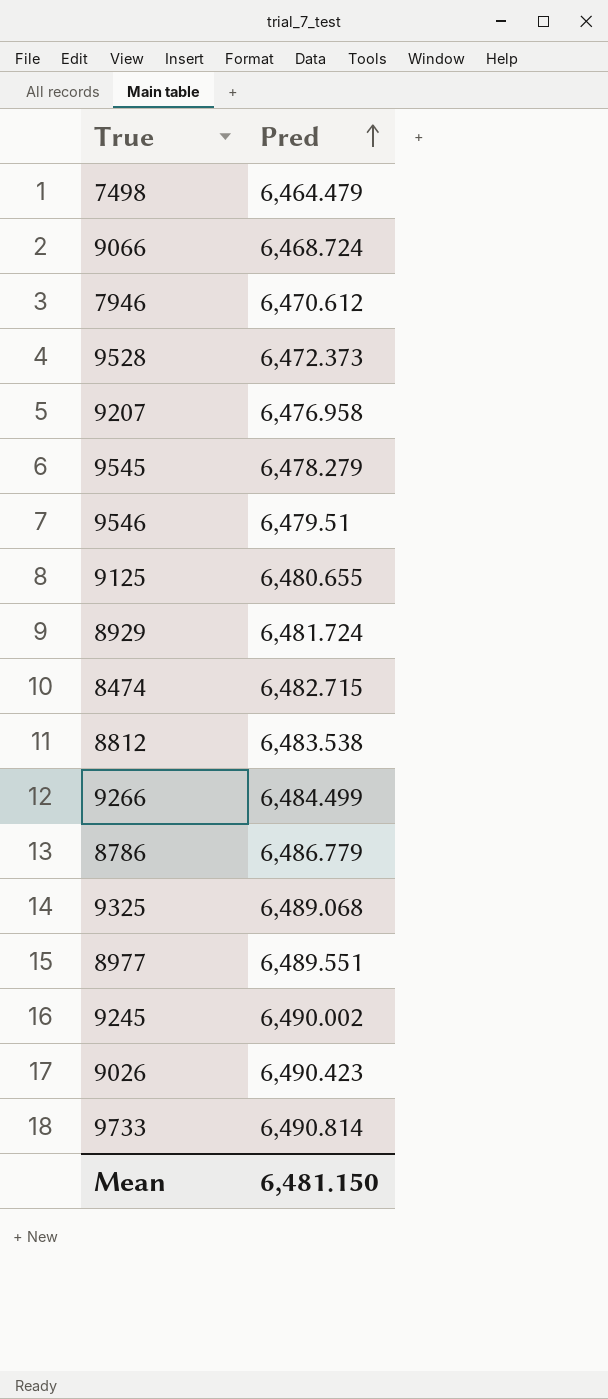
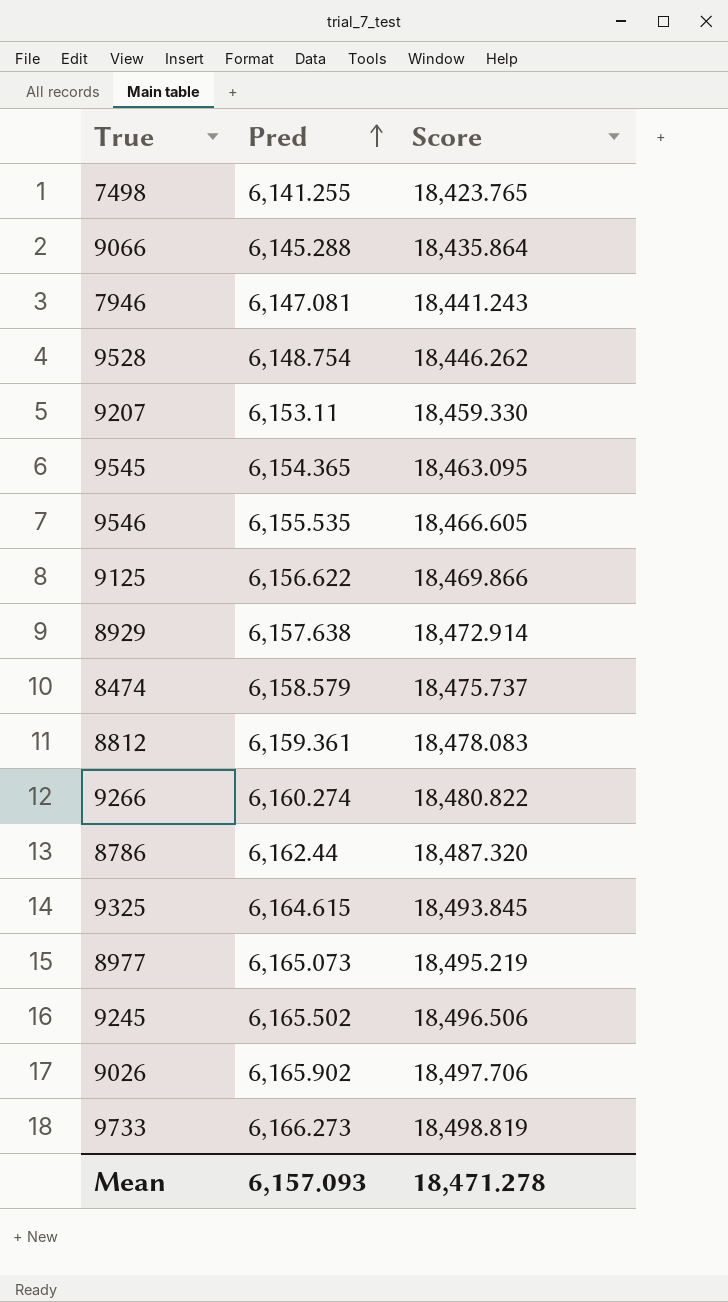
column Score | formula: none -> [Pred] * 3
7498 | Pred: 6,464.479 -> 6,141.255
9066 | Pred: 6,468.724 -> 6,145.288
7946 | Pred: 6,470.612 -> 6,147.081
9528 | Pred: 6,472.373 -> 6,148.754
9207 | Pred: 6,476.958 -> 6,153.11
9545 | Pred: 6,478.279 -> 6,154.365
9546 | Pred: 6,479.51 -> 6,155.535
9125 | Pred: 6,480.655 -> 6,156.622
8929 | Pred: 6,481.724 -> 6,157.638
8474 | Pred: 6,482.715 -> 6,158.579
8812 | Pred: 6,483.538 -> 6,159.361
9266 | Pred: 6,484.499 -> 6,160.274
8786 | Pred: 6,486.779 -> 6,162.44
9325 | Pred: 6,489.068 -> 6,164.615
8977 | Pred: 6,489.551 -> 6,165.073
9245 | Pred: 6,490.002 -> 6,165.502
9026 | Pred: 6,490.423 -> 6,165.902
9733 | Pred: 6,490.814 -> 6,166.273
Mean | Pred: 6,481.150 -> 6,157.093

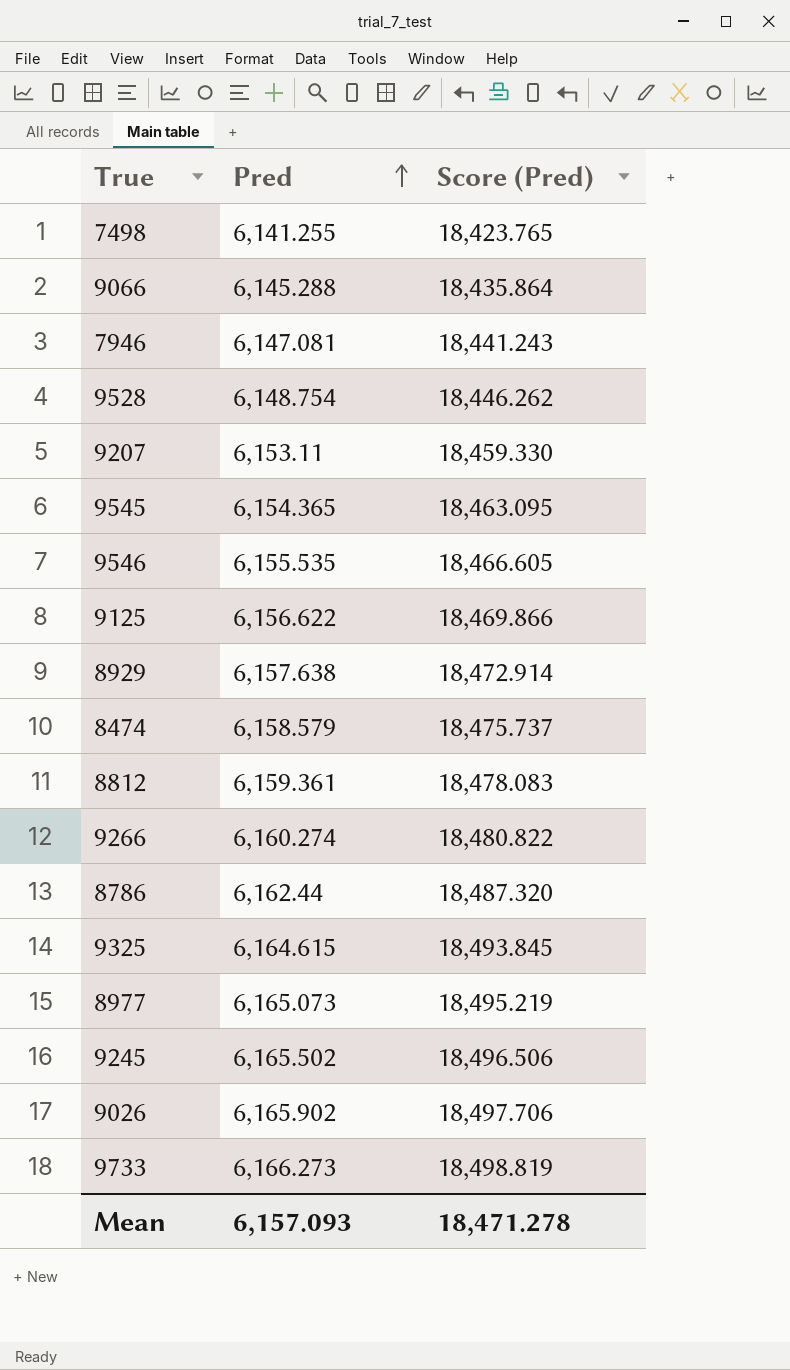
column name: Score -> Score (Pred)

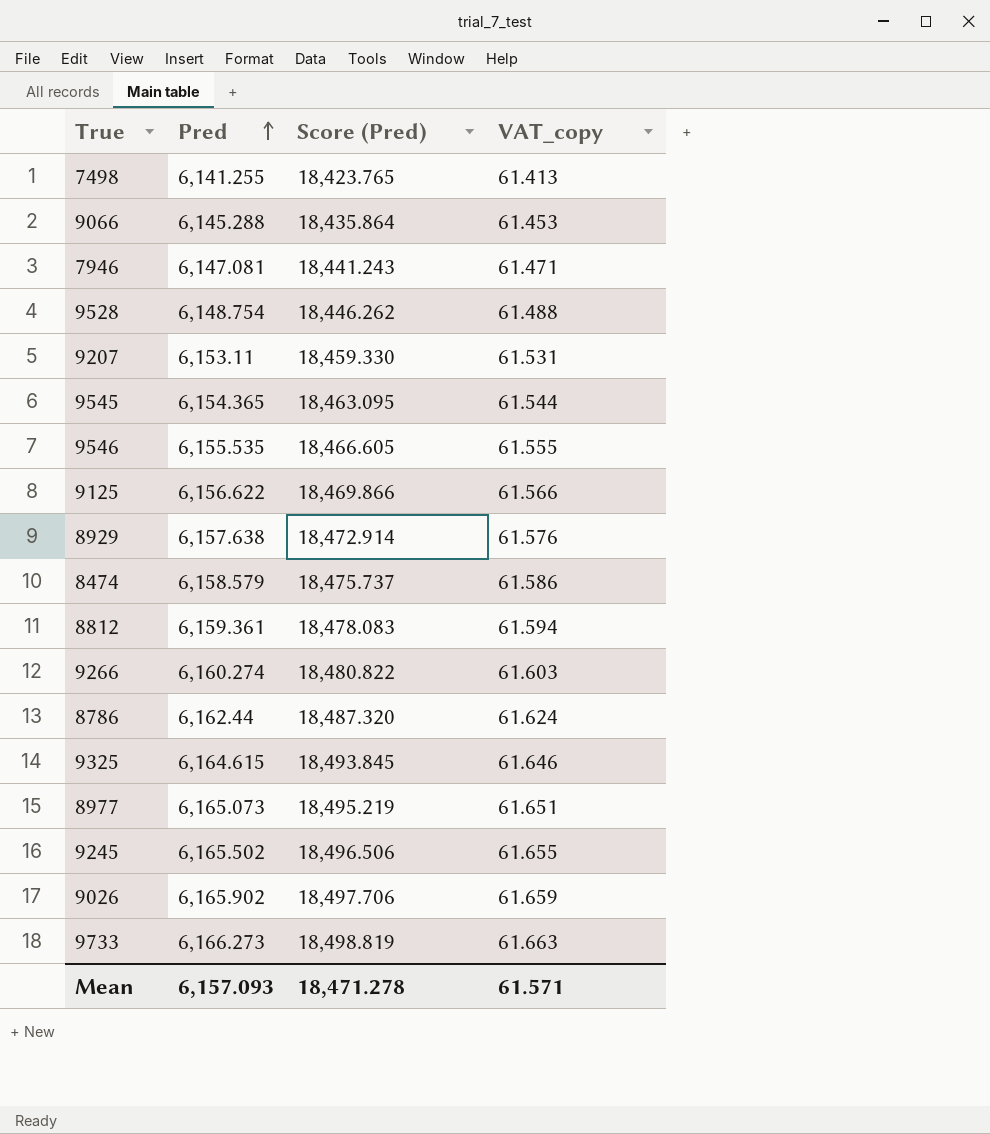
column VAT_copy | formula: none -> [Pred] * 0.01

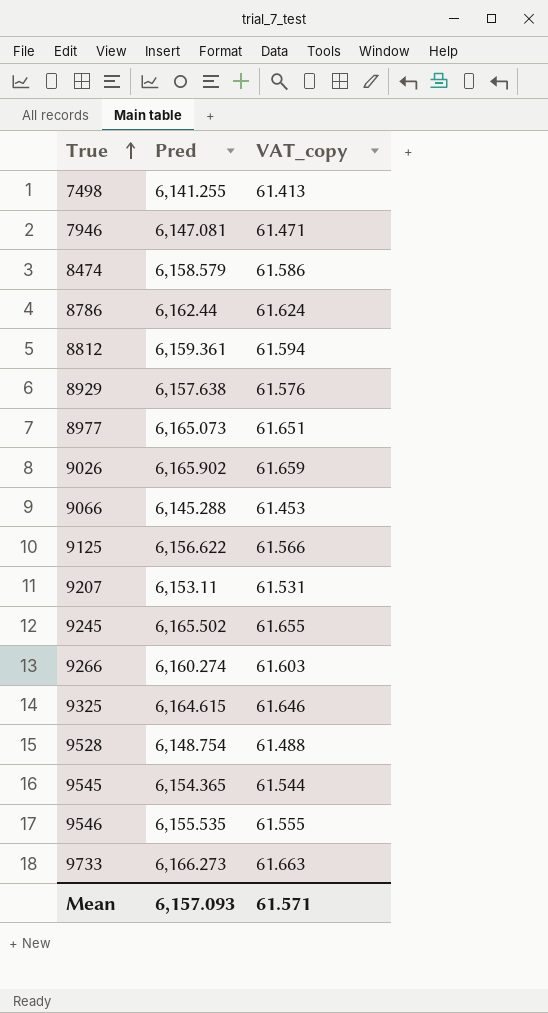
row order: Pred ascending -> True ascending
column Score (Pred) | formula: [Pred] * 3 -> none

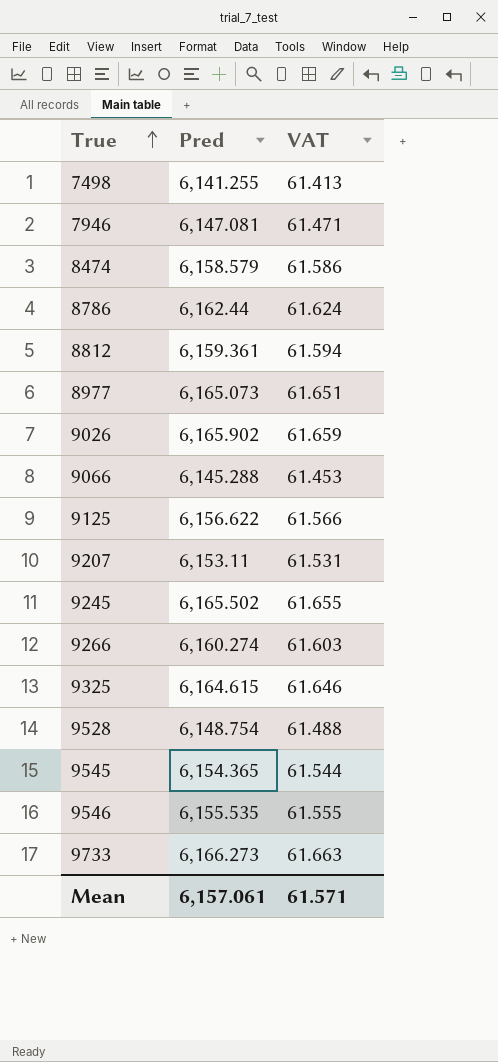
column name: VAT_copy -> VAT
row 8929: 6,157.638 | 61.576 -> none
Mean | Pred: 6,157.093 -> 6,157.061

